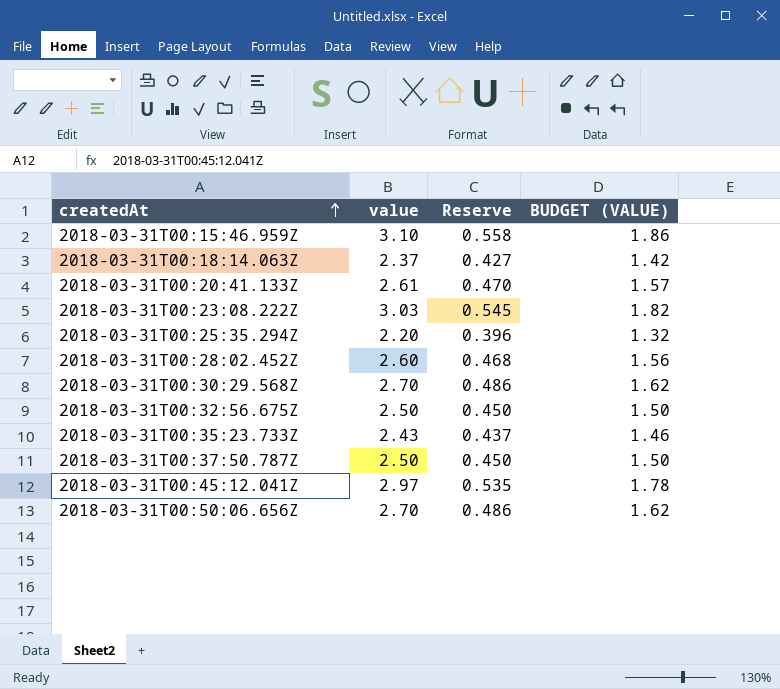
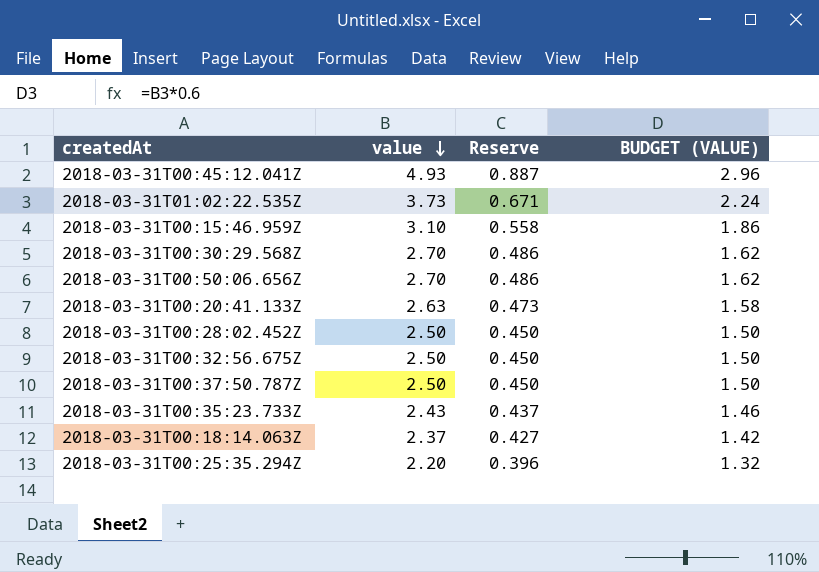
row order: createdAt ascending -> value descending
row 2018-03-31T00:23:08.222Z: 3.03 | 0.545 | 1.82 -> none
2018-03-31T00:45:12.041Z | value: 2.97 -> 4.93
2018-03-31T00:45:12.041Z | Reserve: 0.535 -> 0.887
2018-03-31T00:45:12.041Z | BUDGET (VALUE): 1.78 -> 2.96
row 2018-03-31T01:02:22.535Z: none -> 3.73 | 0.671 | 2.24
2018-03-31T00:20:41.133Z | value: 2.61 -> 2.63
2018-03-31T00:20:41.133Z | Reserve: 0.470 -> 0.473
2018-03-31T00:20:41.133Z | BUDGET (VALUE): 1.57 -> 1.58
2018-03-31T00:28:02.452Z | value: 2.60 -> 2.50
2018-03-31T00:28:02.452Z | Reserve: 0.468 -> 0.450
2018-03-31T00:28:02.452Z | BUDGET (VALUE): 1.56 -> 1.50

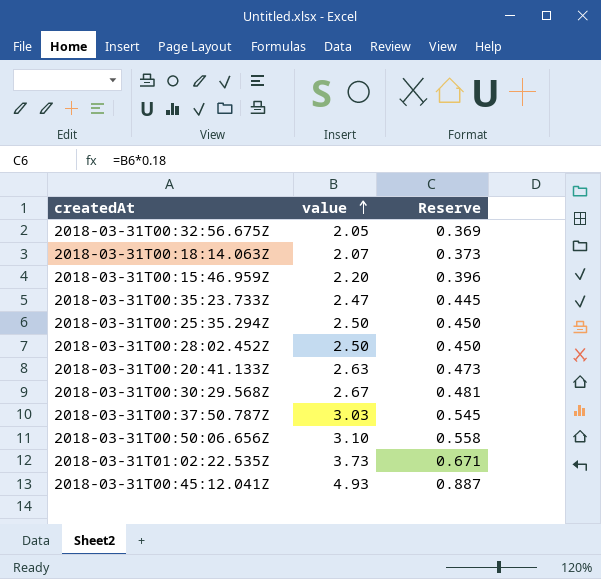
row order: value descending -> value ascending
column BUDGET (VALUE) | formula: [value] * 0.6 -> none
2018-03-31T00:32:56.675Z | value: 2.50 -> 2.05
2018-03-31T00:32:56.675Z | Reserve: 0.450 -> 0.369
2018-03-31T00:18:14.063Z | value: 2.37 -> 2.07
2018-03-31T00:18:14.063Z | Reserve: 0.427 -> 0.373
2018-03-31T00:15:46.959Z | value: 3.10 -> 2.20
2018-03-31T00:15:46.959Z | Reserve: 0.558 -> 0.396
2018-03-31T00:35:23.733Z | value: 2.43 -> 2.47
2018-03-31T00:35:23.733Z | Reserve: 0.437 -> 0.445
2018-03-31T00:25:35.294Z | value: 2.20 -> 2.50
2018-03-31T00:25:35.294Z | Reserve: 0.396 -> 0.450
2018-03-31T00:30:29.568Z | value: 2.70 -> 2.67
2018-03-31T00:30:29.568Z | Reserve: 0.486 -> 0.481
2018-03-31T00:37:50.787Z | value: 2.50 -> 3.03
2018-03-31T00:37:50.787Z | Reserve: 0.450 -> 0.545
2018-03-31T00:50:06.656Z | value: 2.70 -> 3.10
2018-03-31T00:50:06.656Z | Reserve: 0.486 -> 0.558

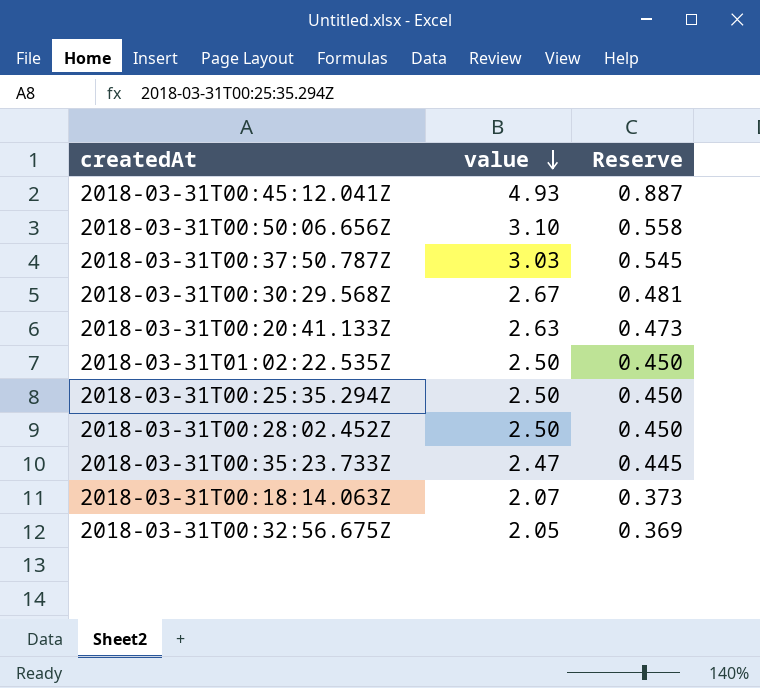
row order: value ascending -> value descending
row 2018-03-31T00:15:46.959Z: 2.20 | 0.396 -> none
2018-03-31T01:02:22.535Z | value: 3.73 -> 2.50
2018-03-31T01:02:22.535Z | Reserve: 0.671 -> 0.450

